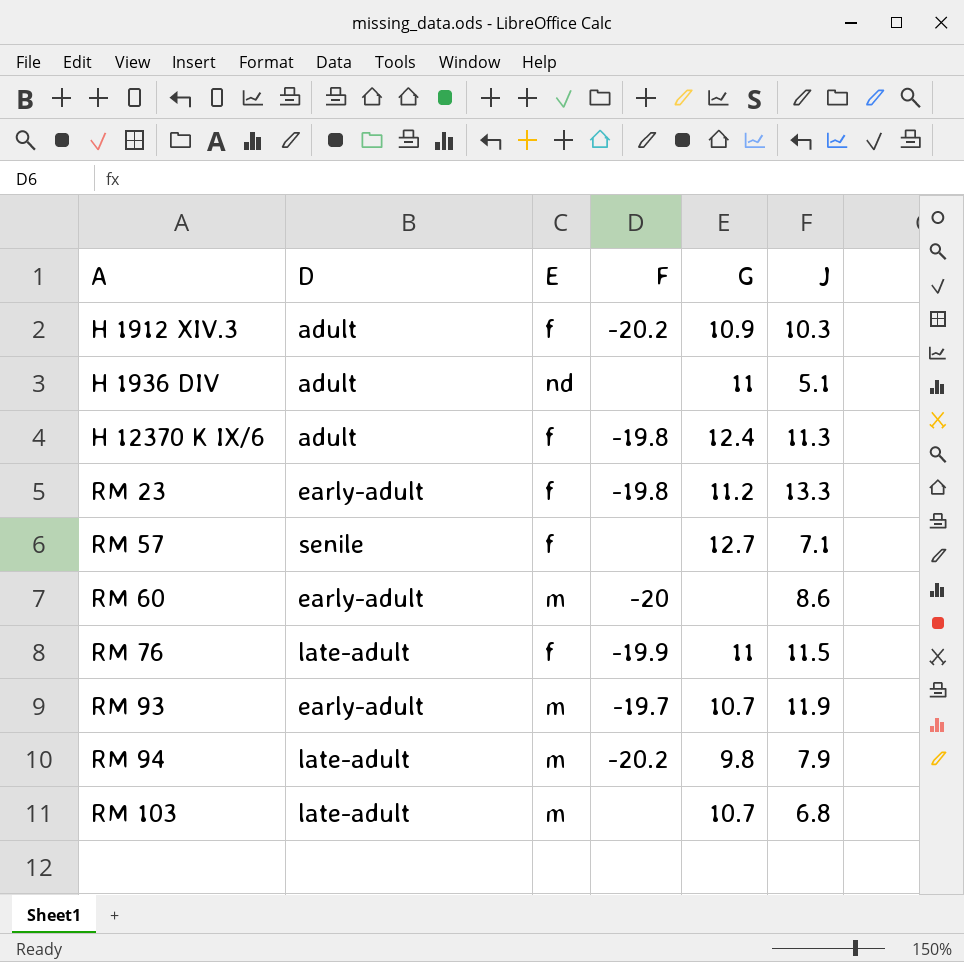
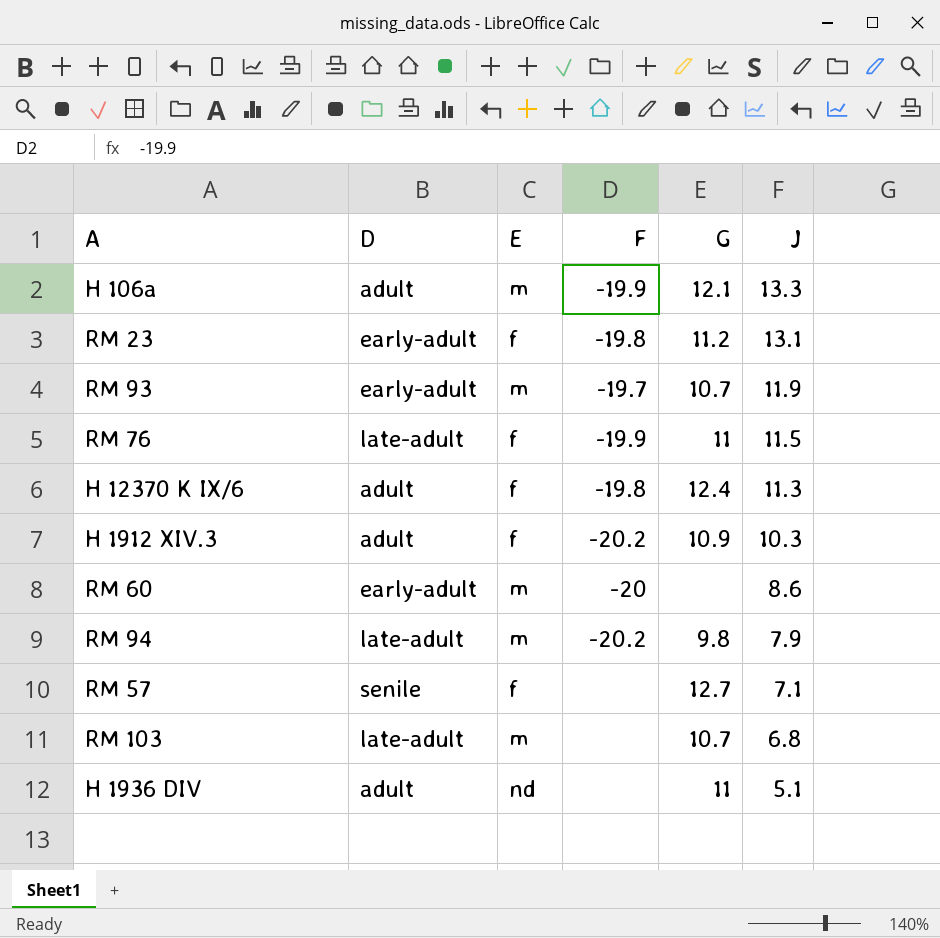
row order: A ascending -> J descending
row H 106a: none -> adult | m | -19.9 | 12.1 | 13.3
RM 23 | J: 13.3 -> 13.1

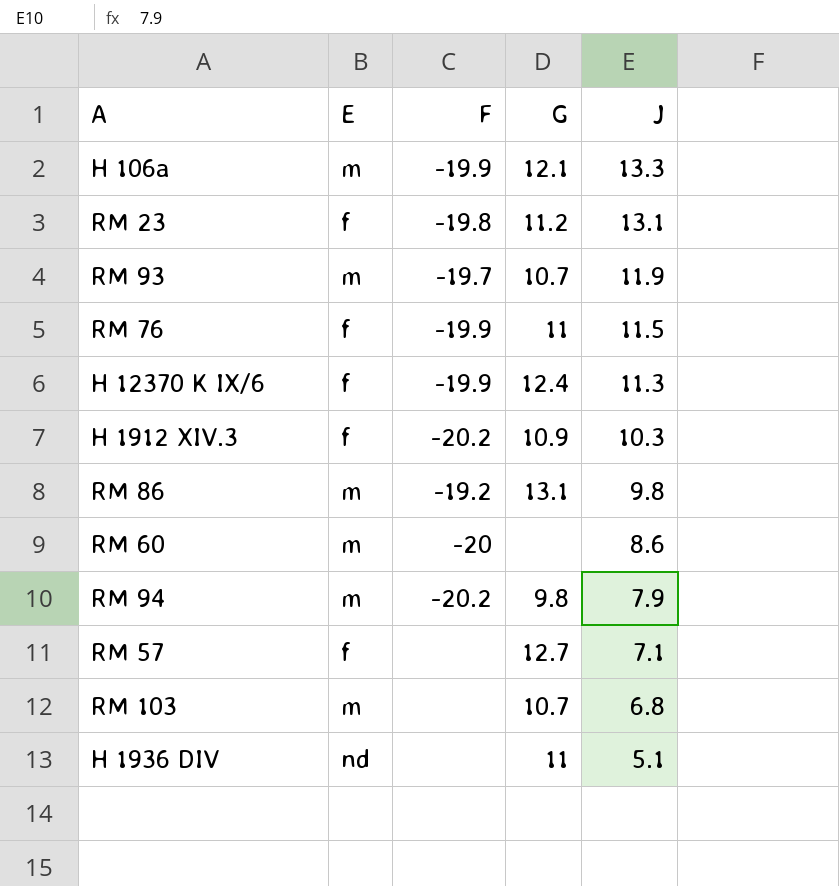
column D | position: 2 -> none
H 12370 K IX/6 | F: -19.8 -> -19.9
row RM 86: none -> m | -19.2 | 13.1 | 9.8

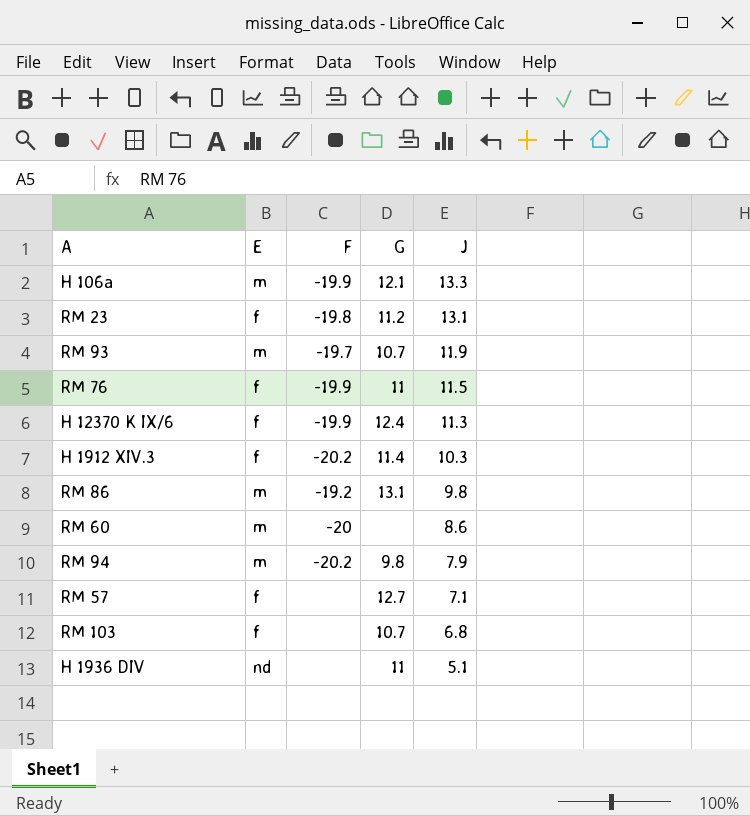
H 1912 XIV.3 | G: 10.9 -> 11.4
RM 103 | E: m -> f

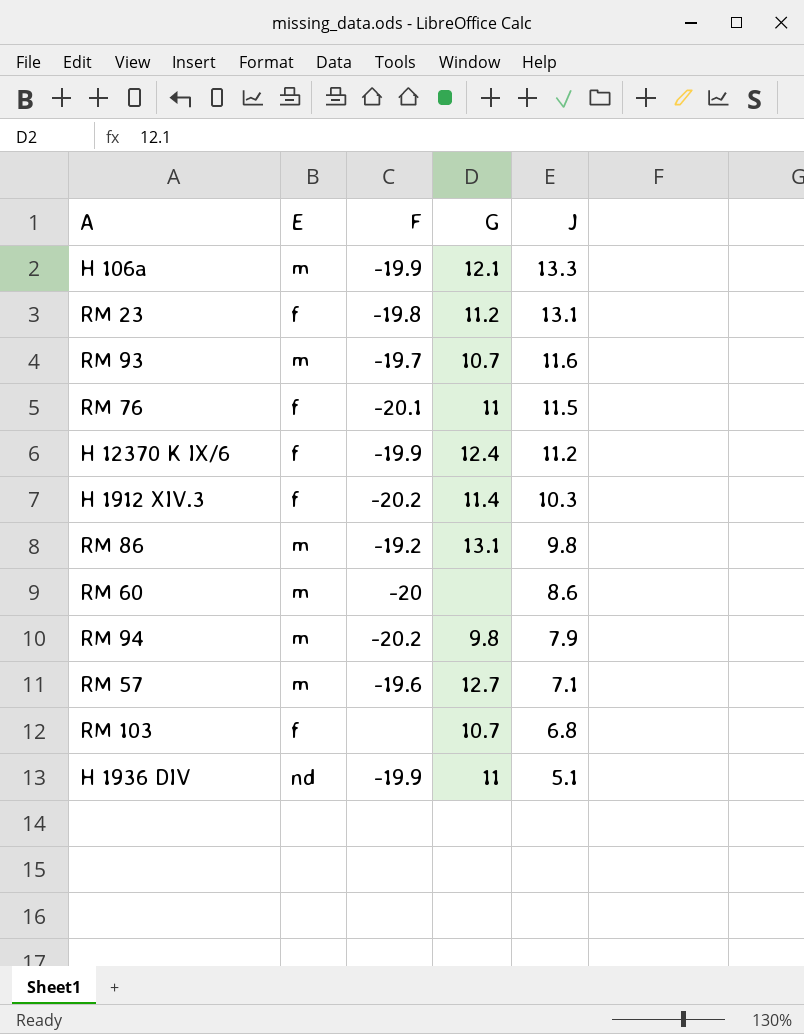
RM 93 | J: 11.9 -> 11.6
RM 76 | F: -19.9 -> -20.1
H 12370 K IX/6 | J: 11.3 -> 11.2
RM 57 | E: f -> m
RM 57 | F: none -> -19.6
H 1936 DIV | F: none -> -19.9

